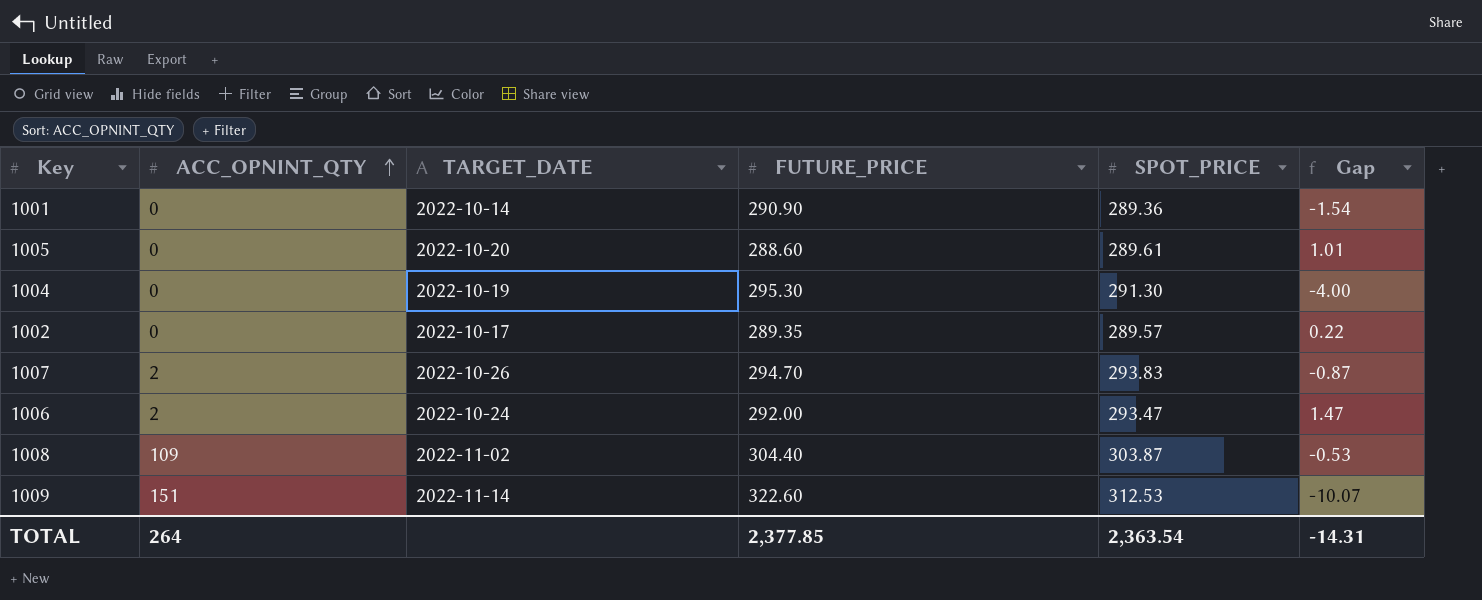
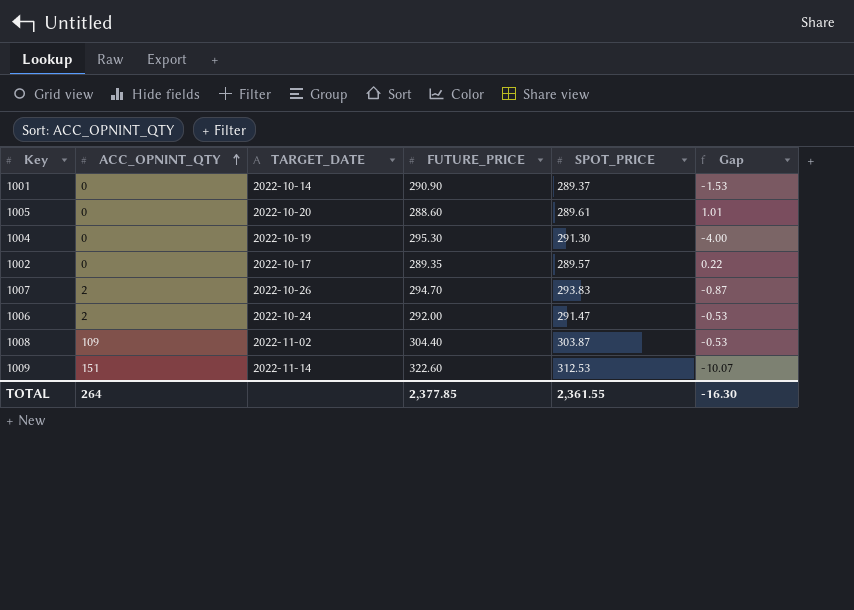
1001 | SPOT_PRICE: 289.36 -> 289.37
1001 | Gap: -1.54 -> -1.53
1006 | SPOT_PRICE: 293.47 -> 291.47
1006 | Gap: 1.47 -> -0.53
TOTAL | SPOT_PRICE: 2,363.54 -> 2,361.55
TOTAL | Gap: -14.31 -> -16.30

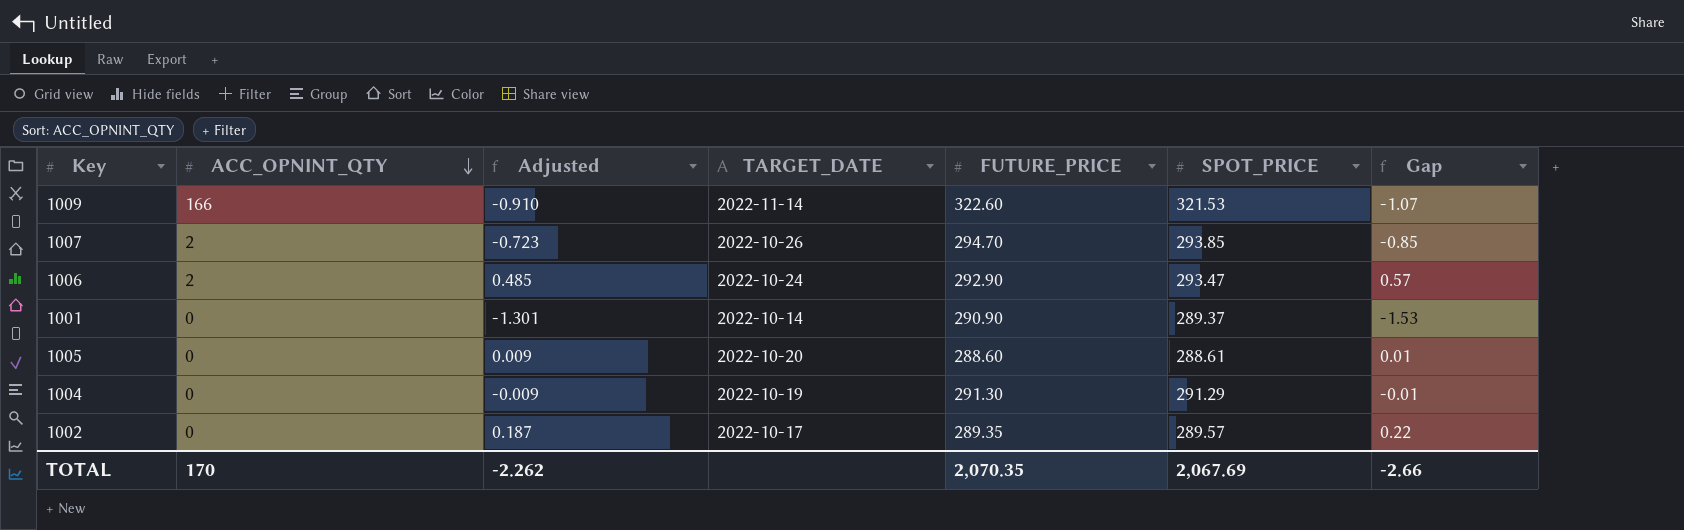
row order: ACC_OPNINT_QTY ascending -> ACC_OPNINT_QTY descending
column Adjusted | formula: none -> [Gap] * 0.85
row 1008: 109 | 2022-11-02 | 304.40 | 303.87 | -0.53 -> none
1009 | ACC_OPNINT_QTY: 151 -> 166
1009 | SPOT_PRICE: 312.53 -> 321.53
1009 | Gap: -10.07 -> -1.07
1007 | SPOT_PRICE: 293.83 -> 293.85
1007 | Gap: -0.87 -> -0.85
1006 | FUTURE_PRICE: 292.00 -> 292.90
1006 | SPOT_PRICE: 291.47 -> 293.47
1006 | Gap: -0.53 -> 0.57
1005 | SPOT_PRICE: 289.61 -> 288.61
1005 | Gap: 1.01 -> 0.01
1004 | FUTURE_PRICE: 295.30 -> 291.30
1004 | SPOT_PRICE: 291.30 -> 291.29
1004 | Gap: -4.00 -> -0.01
TOTAL | ACC_OPNINT_QTY: 264 -> 170
TOTAL | FUTURE_PRICE: 2,377.85 -> 2,070.35
TOTAL | SPOT_PRICE: 2,361.55 -> 2,067.69
TOTAL | Gap: -16.30 -> -2.66

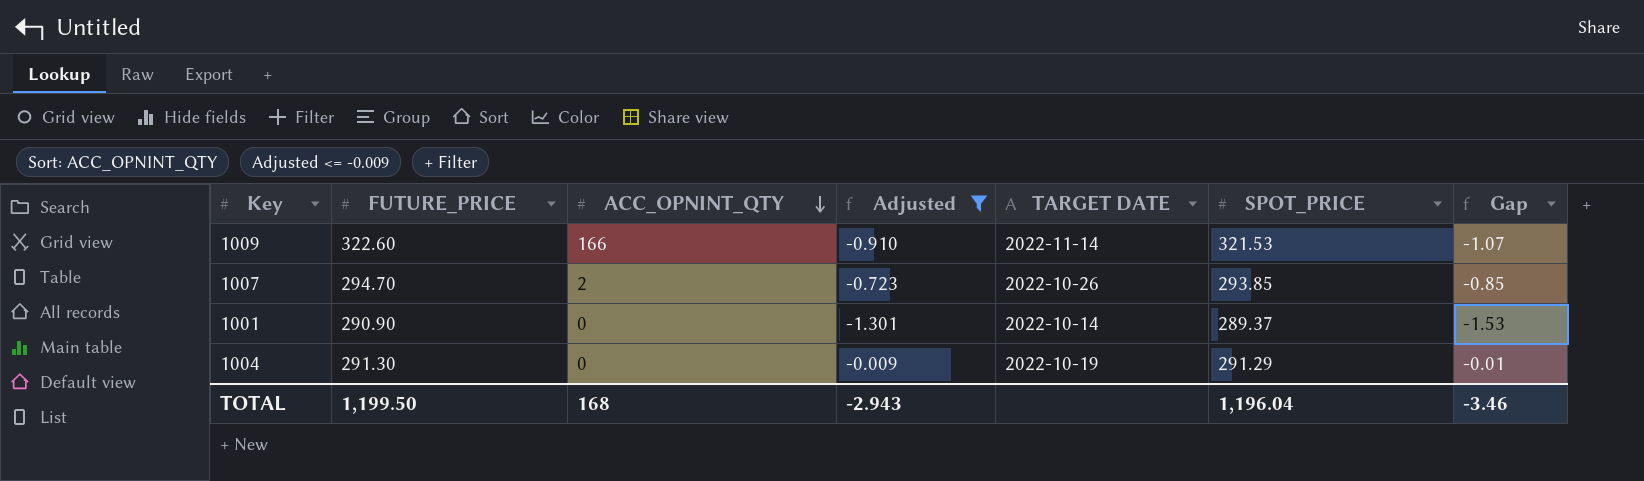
filter: none -> Adjusted <= -0.009
column FUTURE_PRICE | position: 5 -> 2
column name: TARGET_DATE -> TARGET DATE
TOTAL | FUTURE_PRICE: 2,070.35 -> 1,199.50
TOTAL | ACC_OPNINT_QTY: 170 -> 168
TOTAL | Adjusted: -2.262 -> -2.943
TOTAL | SPOT_PRICE: 2,067.69 -> 1,196.04
TOTAL | Gap: -2.66 -> -3.46

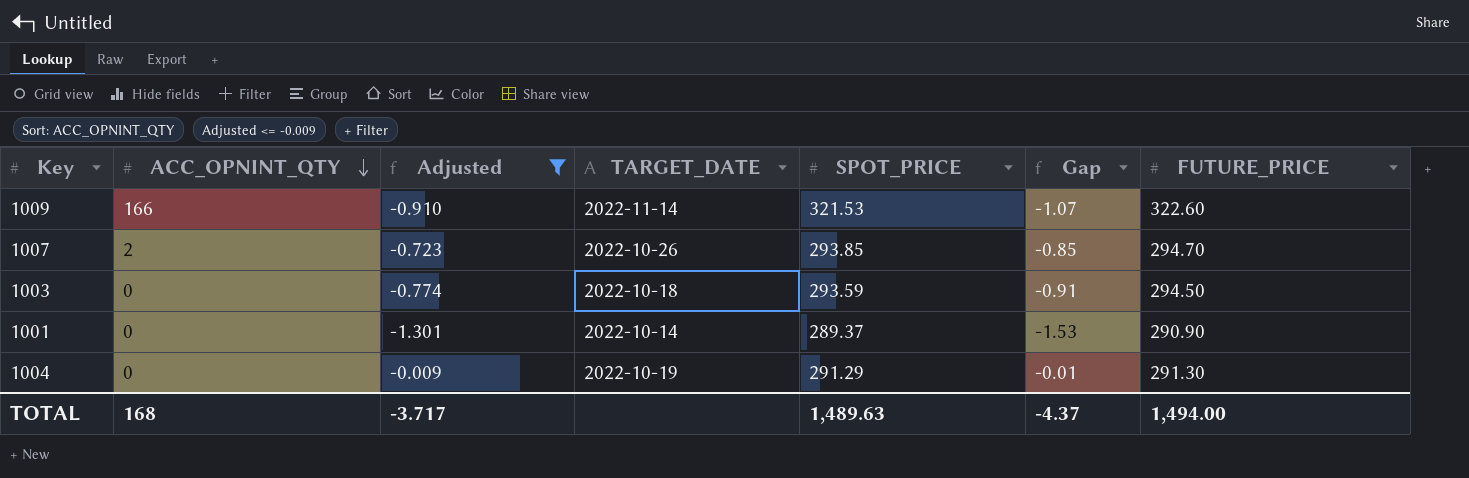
column name: TARGET DATE -> TARGET_DATE
column FUTURE_PRICE | position: 2 -> 7
row 1003: none -> 0 | -0.774 | 2022-10-18 | 293.59 | -0.91 | 294.50
TOTAL | Adjusted: -2.943 -> -3.717
TOTAL | SPOT_PRICE: 1,196.04 -> 1,489.63
TOTAL | Gap: -3.46 -> -4.37
TOTAL | FUTURE_PRICE: 1,199.50 -> 1,494.00

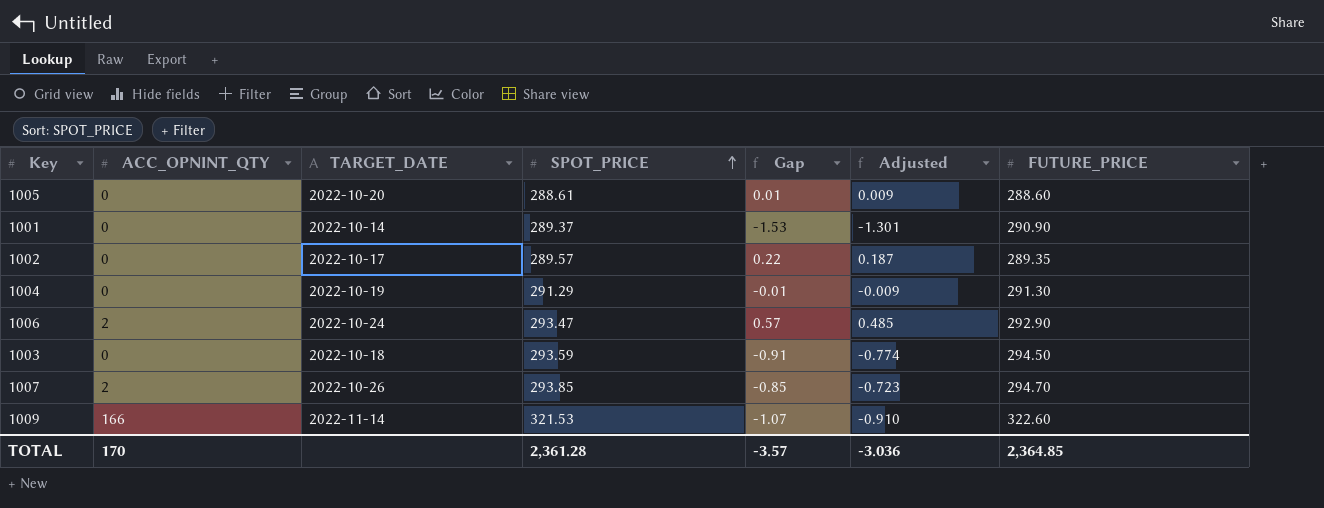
filter: Adjusted <= -0.009 -> none
row order: ACC_OPNINT_QTY descending -> SPOT_PRICE ascending
column Adjusted | position: 3 -> 6
TOTAL | ACC_OPNINT_QTY: 168 -> 170
TOTAL | SPOT_PRICE: 1,489.63 -> 2,361.28
TOTAL | Gap: -4.37 -> -3.57
TOTAL | Adjusted: -3.717 -> -3.036
TOTAL | FUTURE_PRICE: 1,494.00 -> 2,364.85

